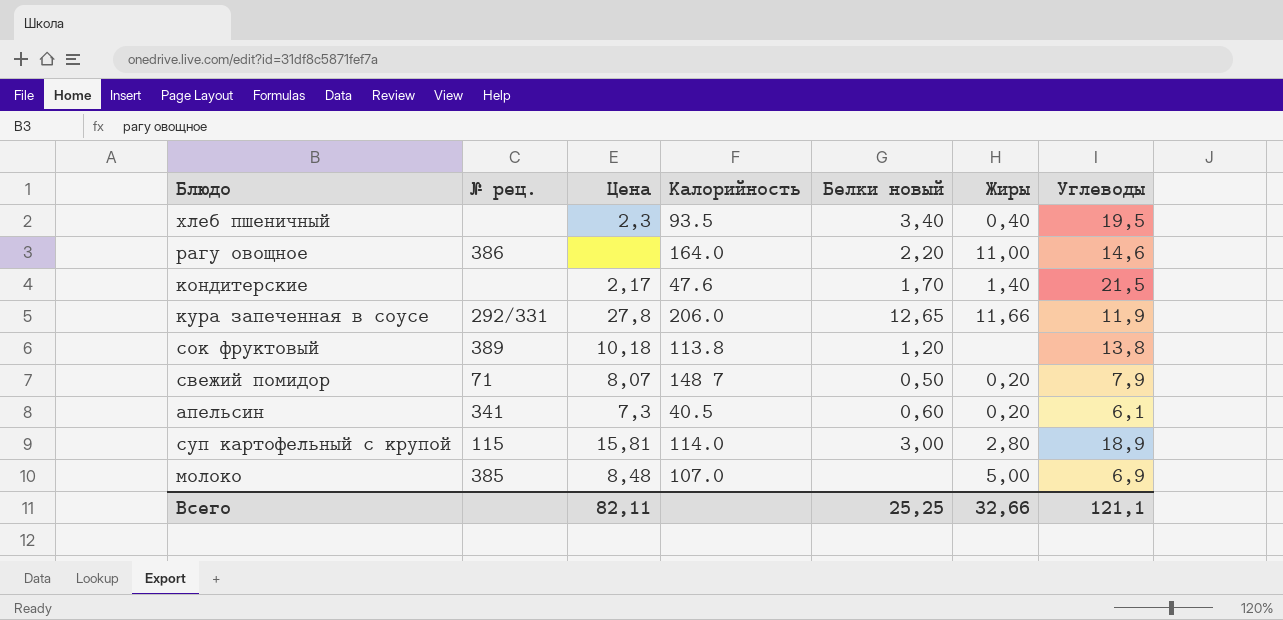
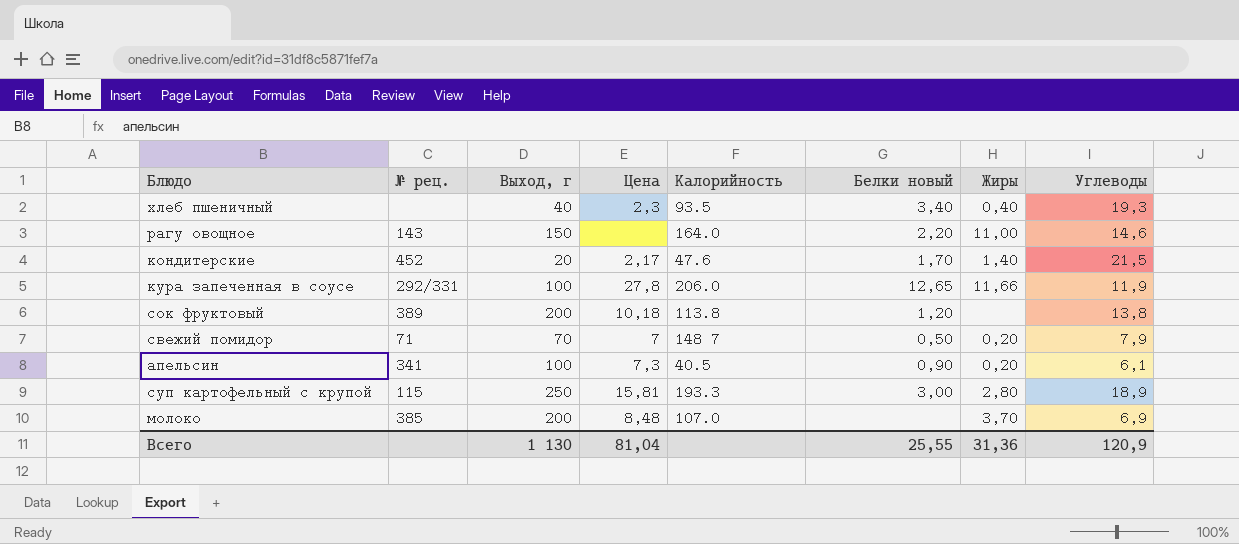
column Выход, г | position: none -> 3
хлеб пшеничный | Углеводы: 19,5 -> 19,3
рагу овощное | № рец.: 386 -> 143
кондитерские | № рец.: none -> 452
свежий помидор | Цена: 8,07 -> 7
апельсин | Белки новый: 0,60 -> 0,90
суп картофельный с крупой | Калорийность: 114.0 -> 193.3
молоко | Жиры: 5,00 -> 3,70
Всего | Цена: 82,11 -> 81,04
Всего | Белки новый: 25,25 -> 25,55
Всего | Жиры: 32,66 -> 31,36
Всего | Углеводы: 121,1 -> 120,9

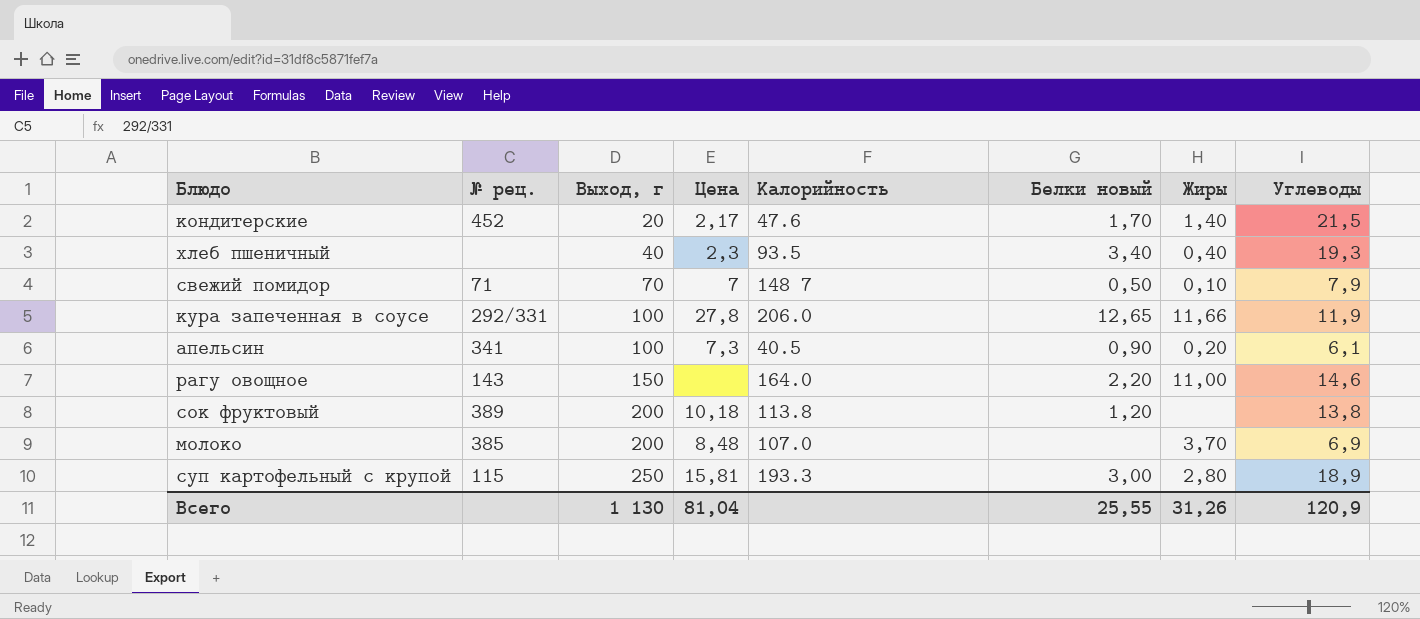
row order: none -> Выход, г ascending
свежий помидор | Жиры: 0,20 -> 0,10
Всего | Жиры: 31,36 -> 31,26

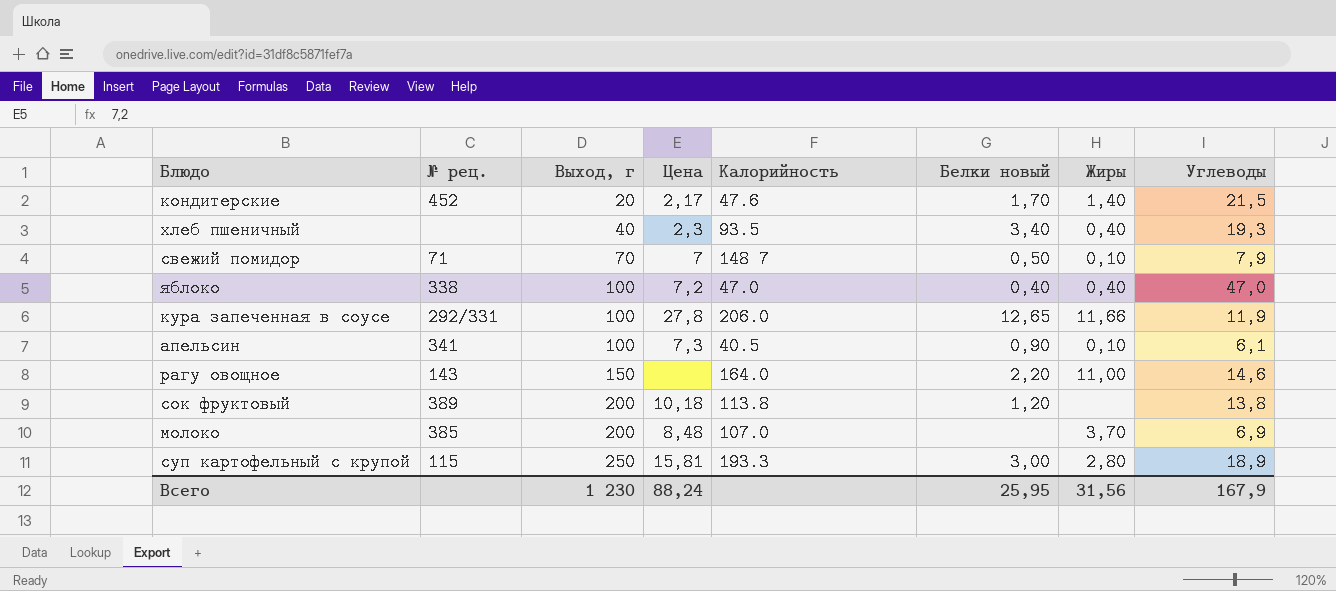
row яблоко: none -> 338 | 100 | 7,2 | 47.0 | 0,40 | 0,40 | 47,0
апельсин | Жиры: 0,20 -> 0,10
Всего | Выход, г: 1 130 -> 1 230
Всего | Цена: 81,04 -> 88,24
Всего | Белки новый: 25,55 -> 25,95
Всего | Жиры: 31,26 -> 31,56
Всего | Углеводы: 120,9 -> 167,9

